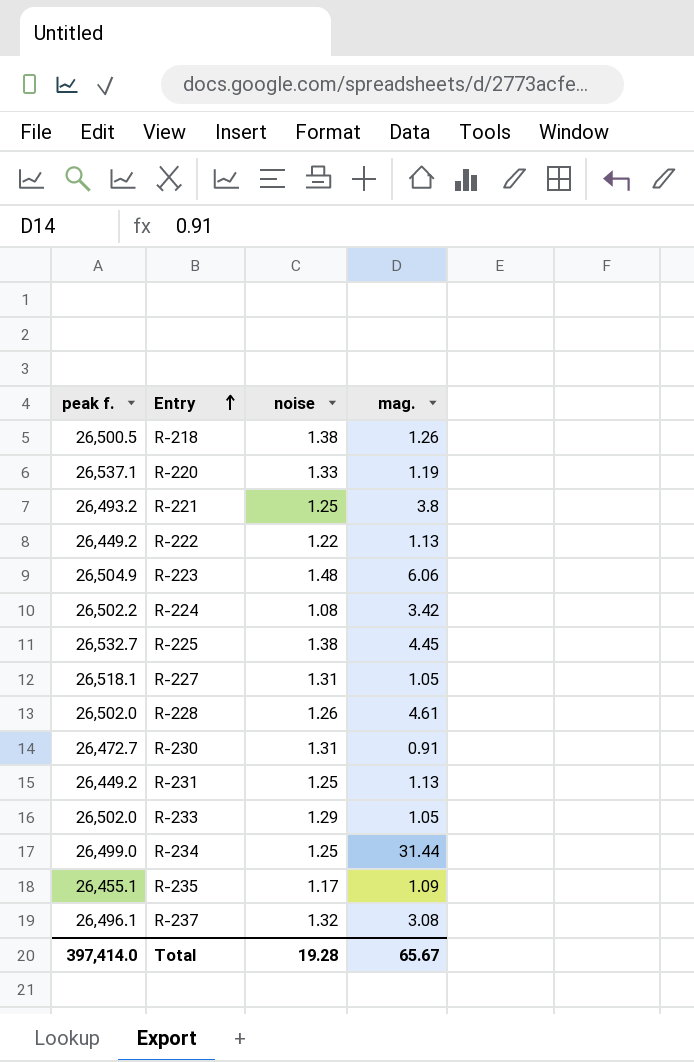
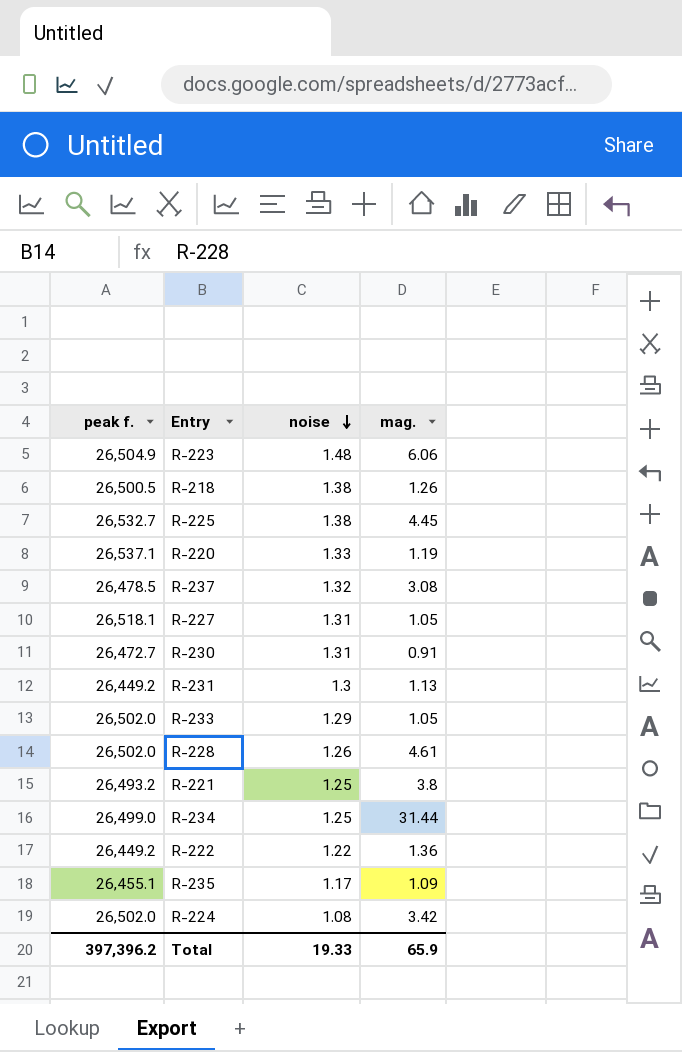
row order: Entry ascending -> noise descending
R-237 | peak f.: 26,496.1 -> 26,478.5
R-231 | noise: 1.25 -> 1.3
R-222 | mag.: 1.13 -> 1.36
R-224 | peak f.: 26,502.2 -> 26,502.0
Total | peak f.: 397,414.0 -> 397,396.2
Total | noise: 19.28 -> 19.33
Total | mag.: 65.67 -> 65.9

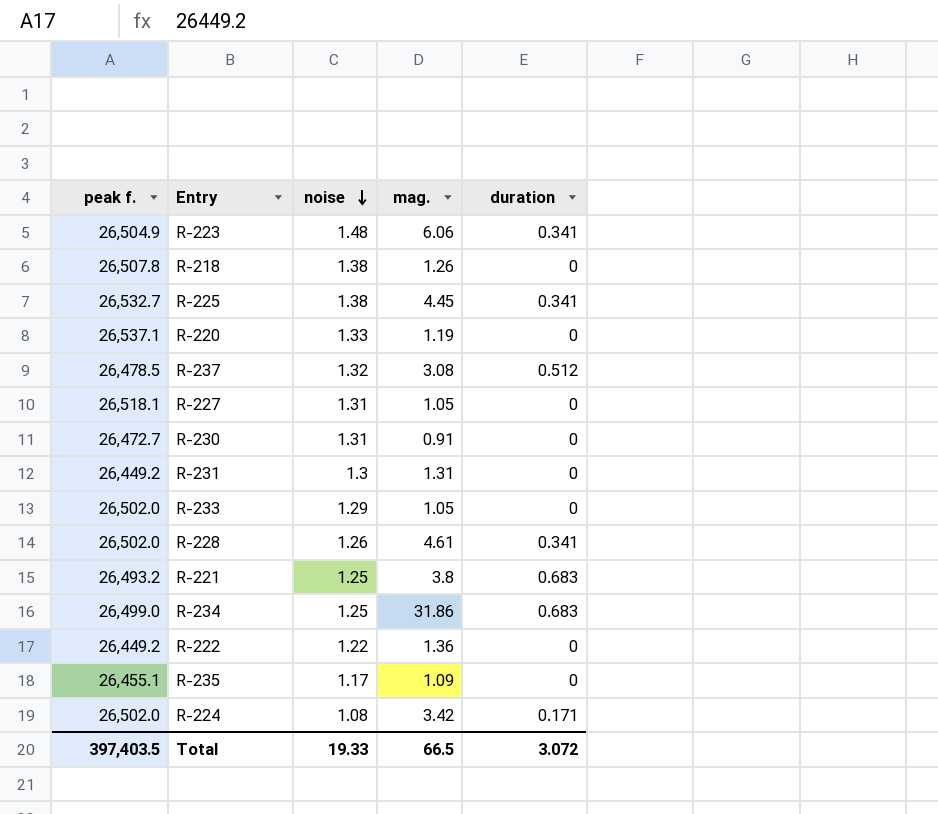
column duration | position: none -> 5
R-218 | peak f.: 26,500.5 -> 26,507.8
R-231 | mag.: 1.13 -> 1.31
R-234 | mag.: 31.44 -> 31.86
Total | peak f.: 397,396.2 -> 397,403.5
Total | mag.: 65.9 -> 66.5

